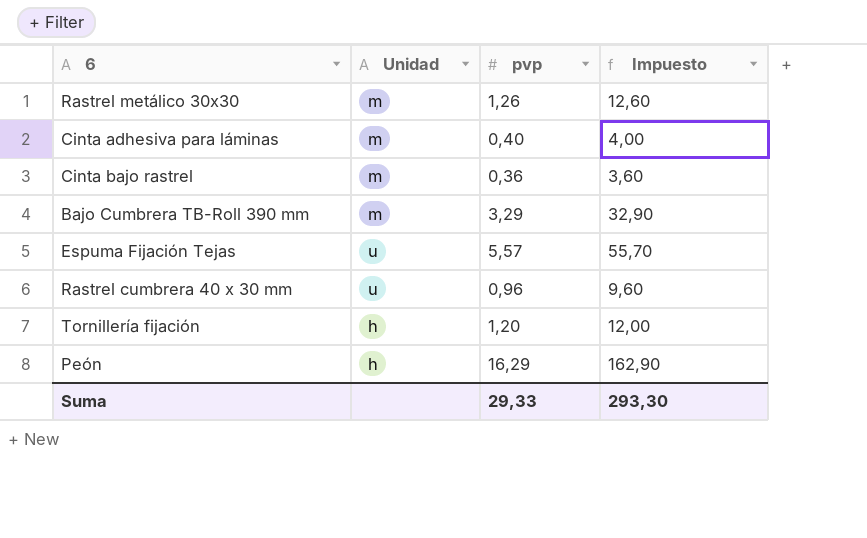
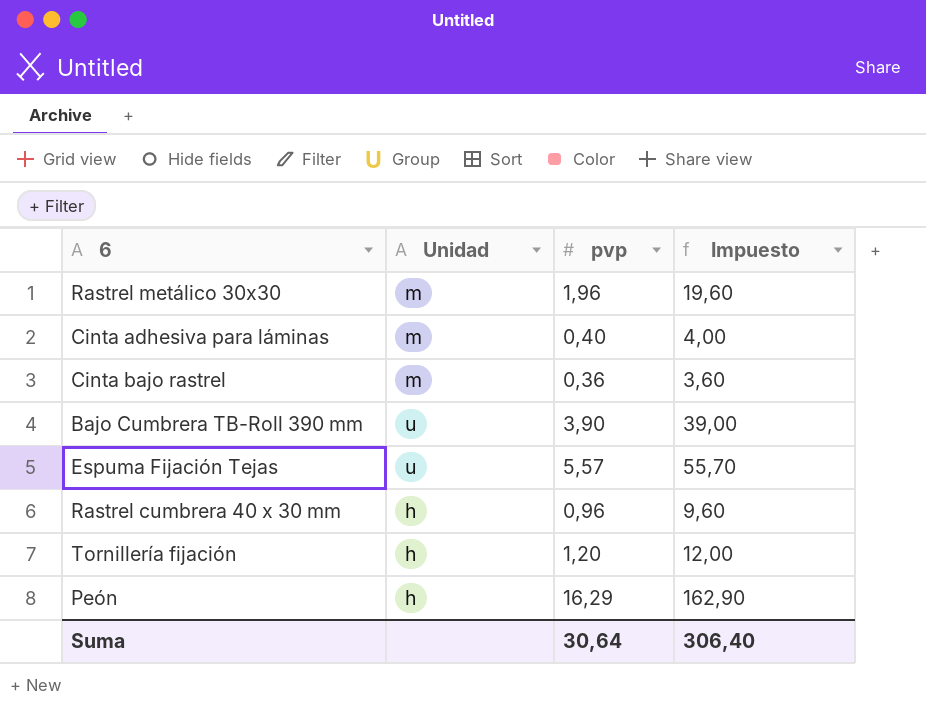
Rastrel metálico 30x30 | pvp: 1,26 -> 1,96
Rastrel metálico 30x30 | Impuesto: 12,60 -> 19,60
Bajo Cumbrera TB-Roll 390 mm | Unidad: m -> u
Bajo Cumbrera TB-Roll 390 mm | pvp: 3,29 -> 3,90
Bajo Cumbrera TB-Roll 390 mm | Impuesto: 32,90 -> 39,00
Rastrel cumbrera 40 x 30 mm | Unidad: u -> h
Suma | pvp: 29,33 -> 30,64
Suma | Impuesto: 293,30 -> 306,40

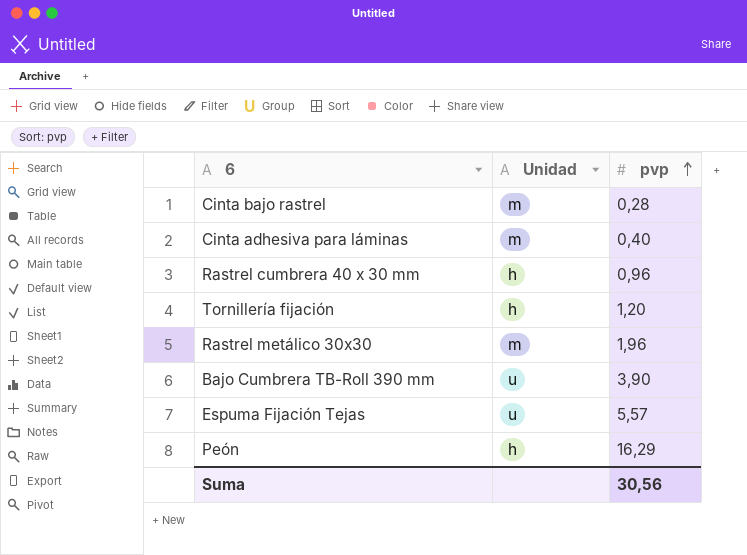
row order: none -> pvp ascending
column Impuesto | formula: [pvp] * 10 -> none
Cinta bajo rastrel | pvp: 0,36 -> 0,28
Suma | pvp: 30,64 -> 30,56

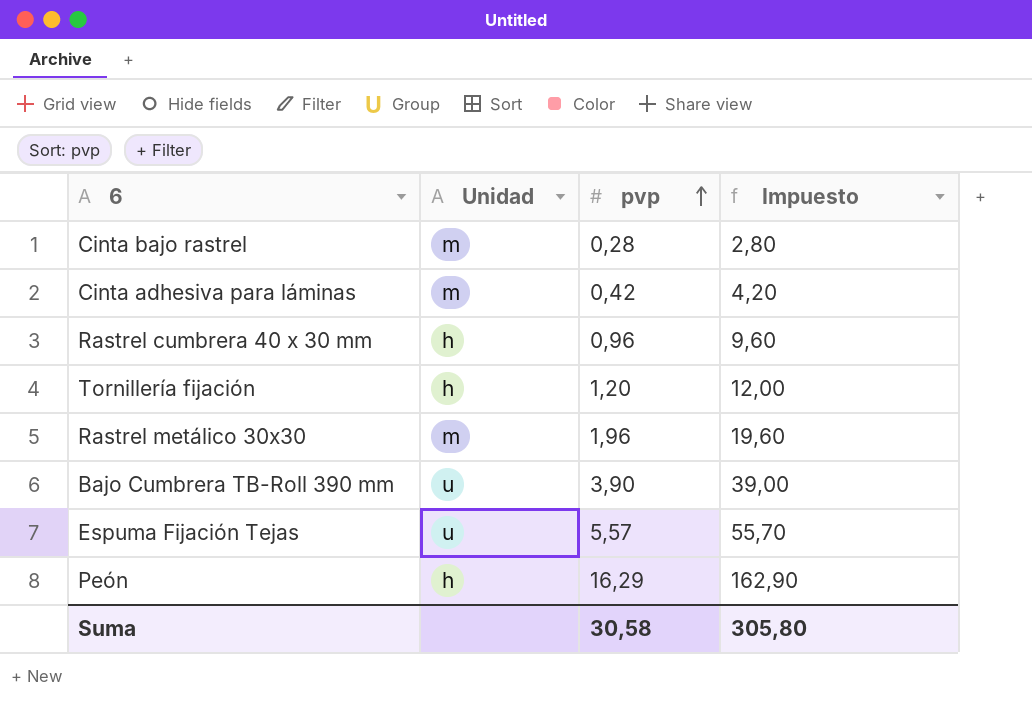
column Impuesto | formula: none -> [pvp] * 10
Cinta adhesiva para láminas | pvp: 0,40 -> 0,42
Suma | pvp: 30,56 -> 30,58

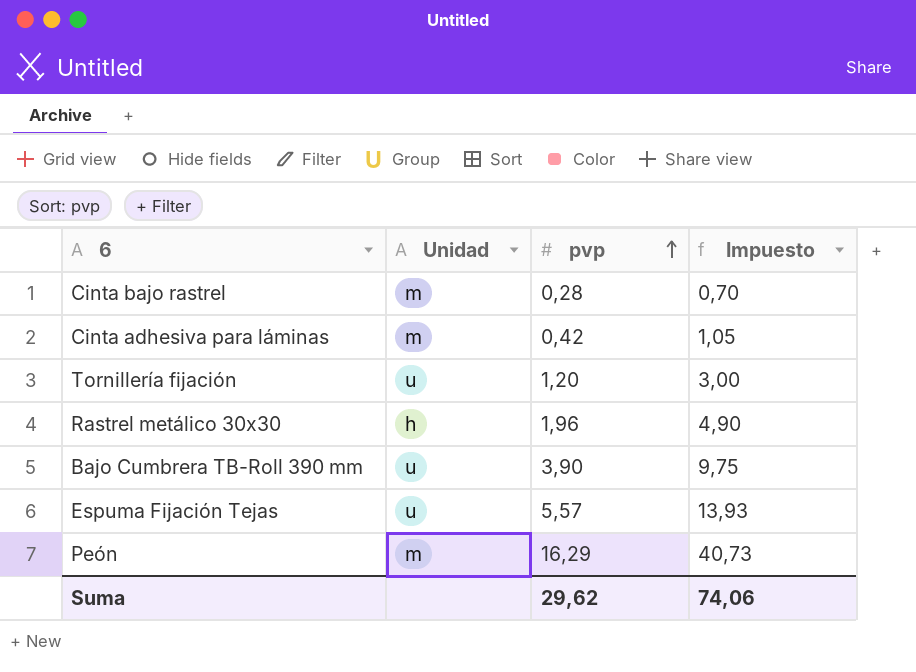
column Impuesto | formula: [pvp] * 10 -> [pvp] * 2,5
row Rastrel cumbrera 40 x 30 mm: h | 0,96 | 9,60 -> none
Tornillería fijación | Unidad: h -> u
Rastrel metálico 30x30 | Unidad: m -> h
Peón | Unidad: h -> m
Suma | pvp: 30,58 -> 29,62
Suma | Impuesto: 305,80 -> 74,06

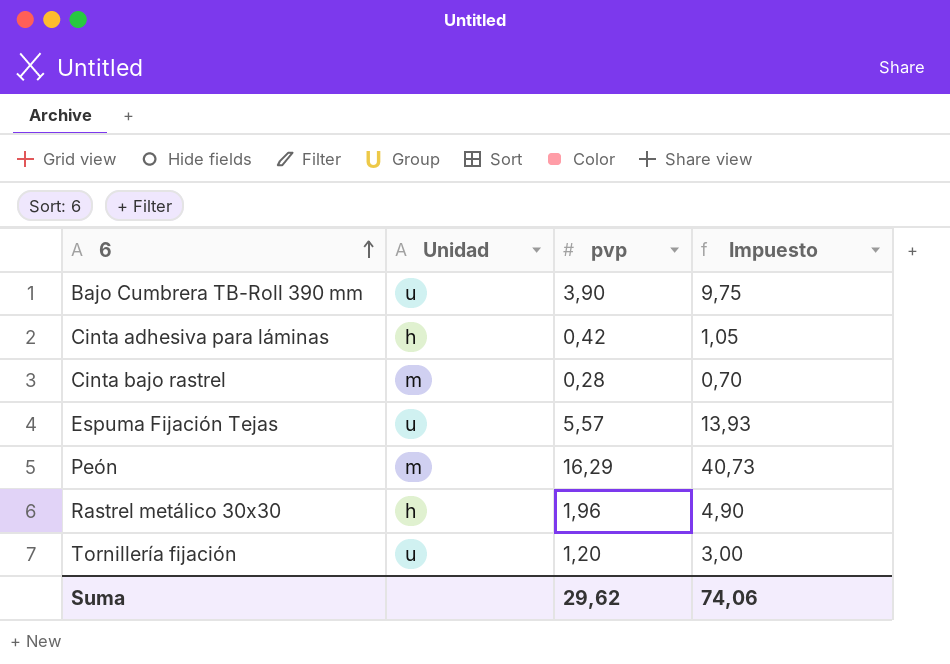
row order: pvp ascending -> 6 ascending
Cinta adhesiva para láminas | Unidad: m -> h

